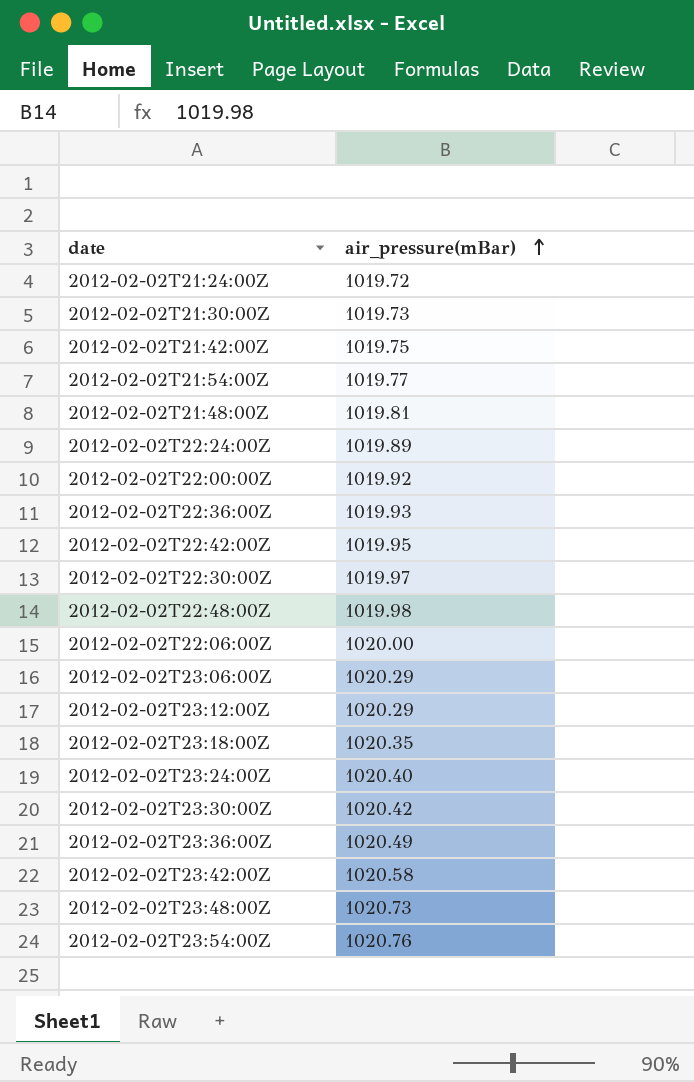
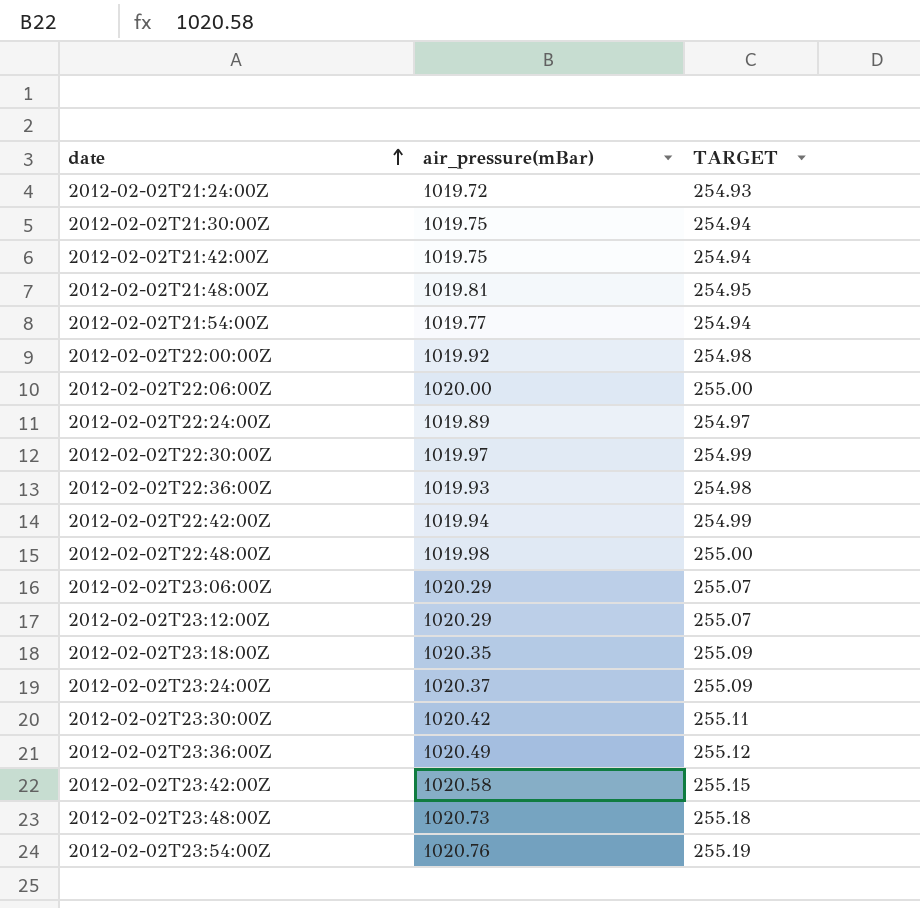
row order: air_pressure(mBar) ascending -> date ascending
column TARGET | formula: none -> [air_pressure(mBar)] * 0.25
2012-02-02T21:30:00Z | air_pressure(mBar): 1019.73 -> 1019.75
2012-02-02T22:42:00Z | air_pressure(mBar): 1019.95 -> 1019.94
2012-02-02T23:24:00Z | air_pressure(mBar): 1020.40 -> 1020.37

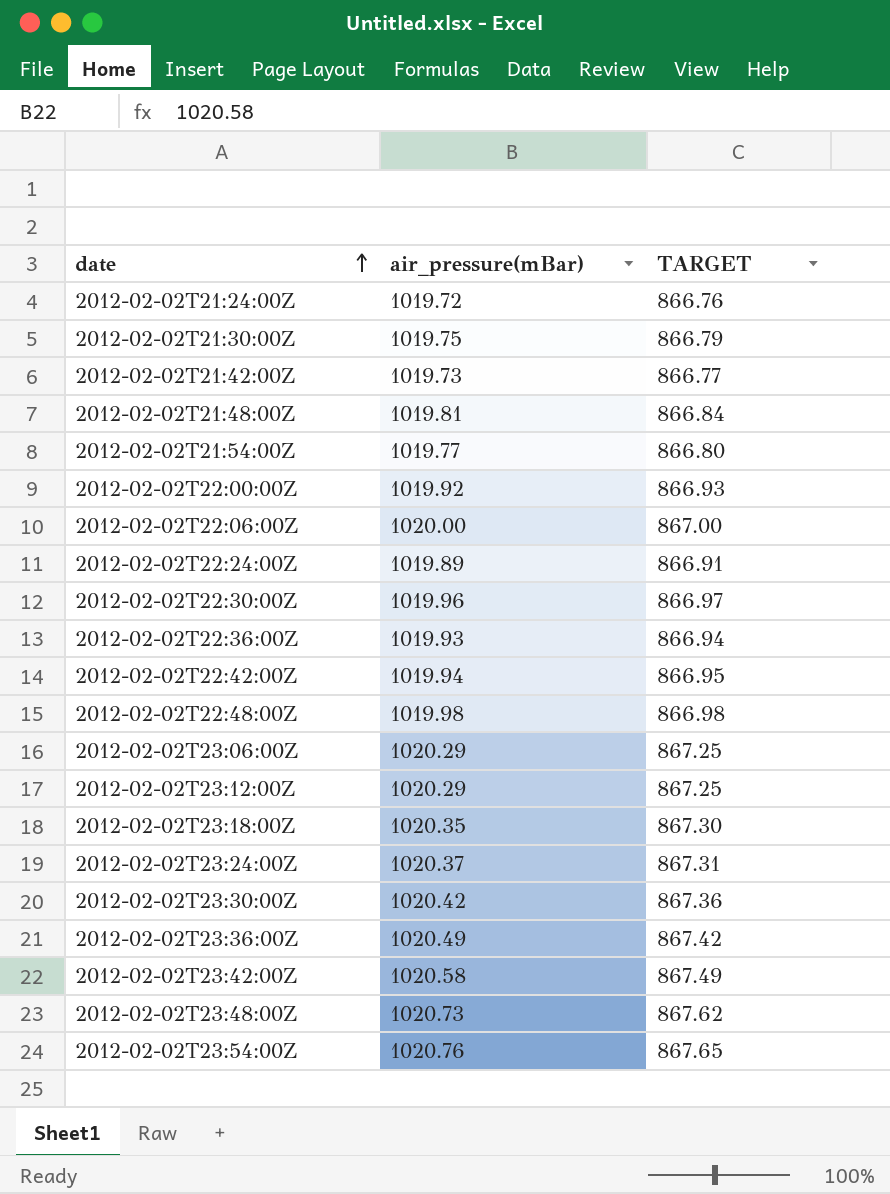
column TARGET | formula: [air_pressure(mBar)] * 0.25 -> [air_pressure(mBar)] * 0.85
2012-02-02T21:42:00Z | air_pressure(mBar): 1019.75 -> 1019.73
2012-02-02T22:30:00Z | air_pressure(mBar): 1019.97 -> 1019.96

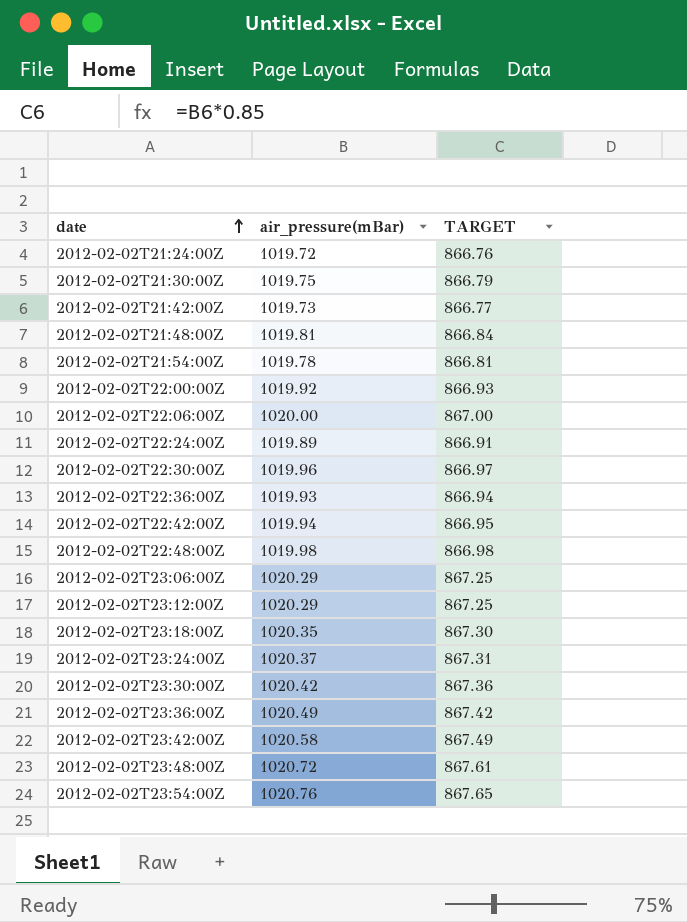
2012-02-02T21:54:00Z | air_pressure(mBar): 1019.77 -> 1019.78
2012-02-02T21:54:00Z | TARGET: 866.80 -> 866.81
2012-02-02T23:48:00Z | air_pressure(mBar): 1020.73 -> 1020.72
2012-02-02T23:48:00Z | TARGET: 867.62 -> 867.61

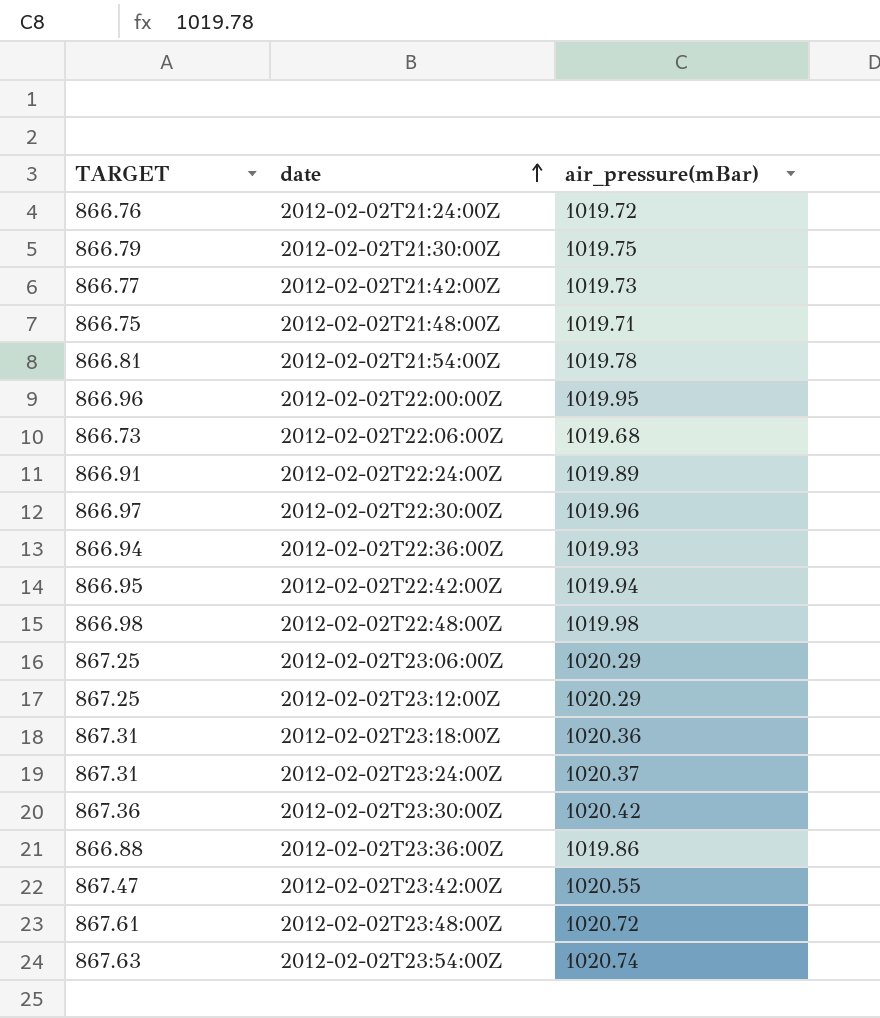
column TARGET | position: 3 -> 1
2012-02-02T21:48:00Z | TARGET: 866.84 -> 866.75
2012-02-02T21:48:00Z | air_pressure(mBar): 1019.81 -> 1019.71
2012-02-02T22:00:00Z | TARGET: 866.93 -> 866.96
2012-02-02T22:00:00Z | air_pressure(mBar): 1019.92 -> 1019.95
2012-02-02T22:06:00Z | TARGET: 867.00 -> 866.73
2012-02-02T22:06:00Z | air_pressure(mBar): 1020.00 -> 1019.68
2012-02-02T23:18:00Z | TARGET: 867.30 -> 867.31
2012-02-02T23:18:00Z | air_pressure(mBar): 1020.35 -> 1020.36
2012-02-02T23:36:00Z | TARGET: 867.42 -> 866.88
2012-02-02T23:36:00Z | air_pressure(mBar): 1020.49 -> 1019.86
2012-02-02T23:42:00Z | TARGET: 867.49 -> 867.47
2012-02-02T23:42:00Z | air_pressure(mBar): 1020.58 -> 1020.55
2012-02-02T23:54:00Z | TARGET: 867.65 -> 867.63
2012-02-02T23:54:00Z | air_pressure(mBar): 1020.76 -> 1020.74

